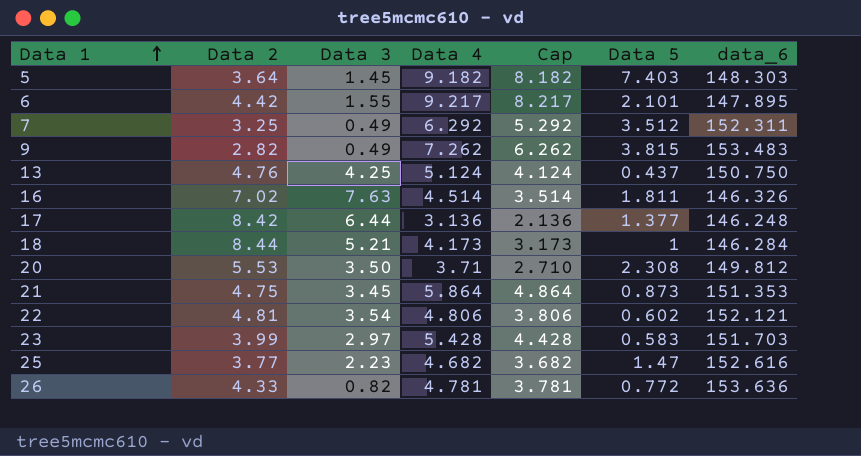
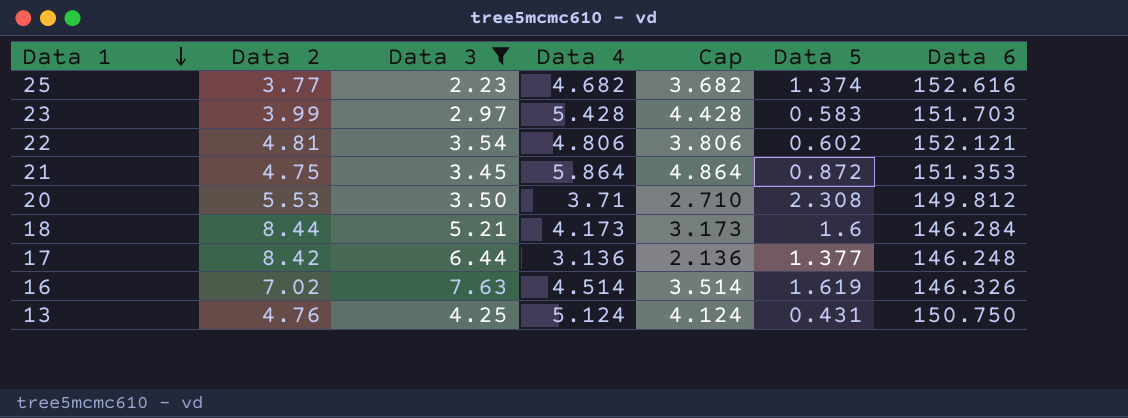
filter: none -> Data 3 >= 2.23
row order: Data 1 ascending -> Data 1 descending
column name: data_6 -> Data 6
25 | Data 5: 1.47 -> 1.374
21 | Data 5: 0.873 -> 0.872
18 | Data 5: 1 -> 1.6
16 | Data 5: 1.811 -> 1.619
13 | Data 5: 0.437 -> 0.431

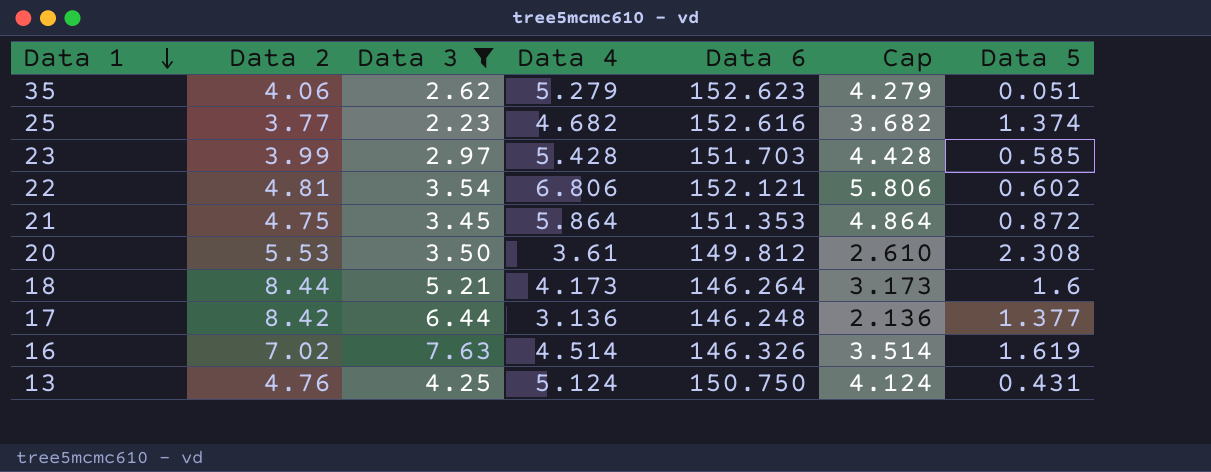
column Data 6 | position: 7 -> 5
row 35: none -> 4.06 | 2.62 | 5.279 | 152.623 | 4.279 | 0.051
23 | Data 5: 0.583 -> 0.585
22 | Data 4: 4.806 -> 6.806
22 | Cap: 3.806 -> 5.806
20 | Data 4: 3.71 -> 3.61
20 | Cap: 2.710 -> 2.610
18 | Data 6: 146.284 -> 146.264

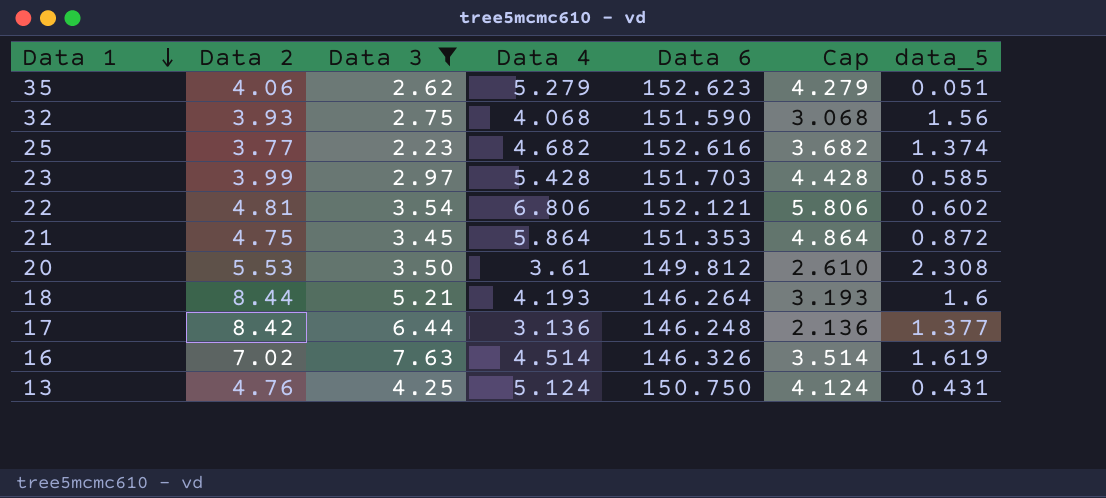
column name: Data 5 -> data_5
row 32: none -> 3.93 | 2.75 | 4.068 | 151.590 | 3.068 | 1.56
18 | Data 4: 4.173 -> 4.193
18 | Cap: 3.173 -> 3.193

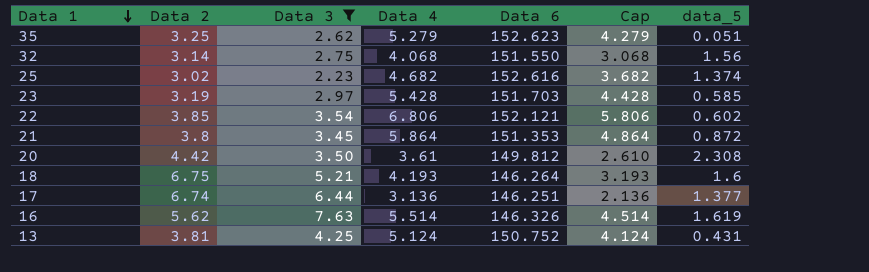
35 | Data 2: 4.06 -> 3.25
32 | Data 2: 3.93 -> 3.14
32 | Data 6: 151.590 -> 151.550
25 | Data 2: 3.77 -> 3.02
23 | Data 2: 3.99 -> 3.19
22 | Data 2: 4.81 -> 3.85
21 | Data 2: 4.75 -> 3.8
20 | Data 2: 5.53 -> 4.42
18 | Data 2: 8.44 -> 6.75
17 | Data 2: 8.42 -> 6.74
17 | Data 6: 146.248 -> 146.251
16 | Data 2: 7.02 -> 5.62
16 | Data 4: 4.514 -> 5.514
16 | Cap: 3.514 -> 4.514
13 | Data 2: 4.76 -> 3.81
13 | Data 6: 150.750 -> 150.752

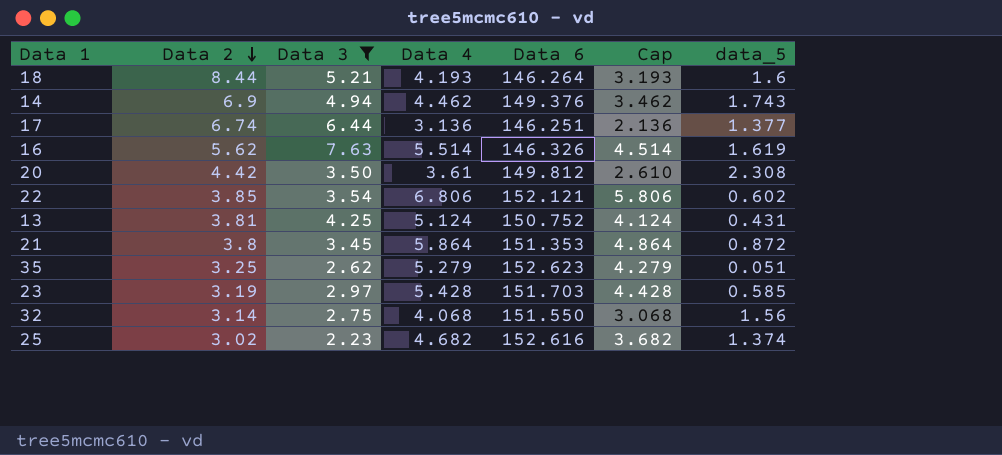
row order: Data 1 descending -> Data 2 descending
18 | Data 2: 6.75 -> 8.44
row 14: none -> 6.9 | 4.94 | 4.462 | 149.376 | 3.462 | 1.743

